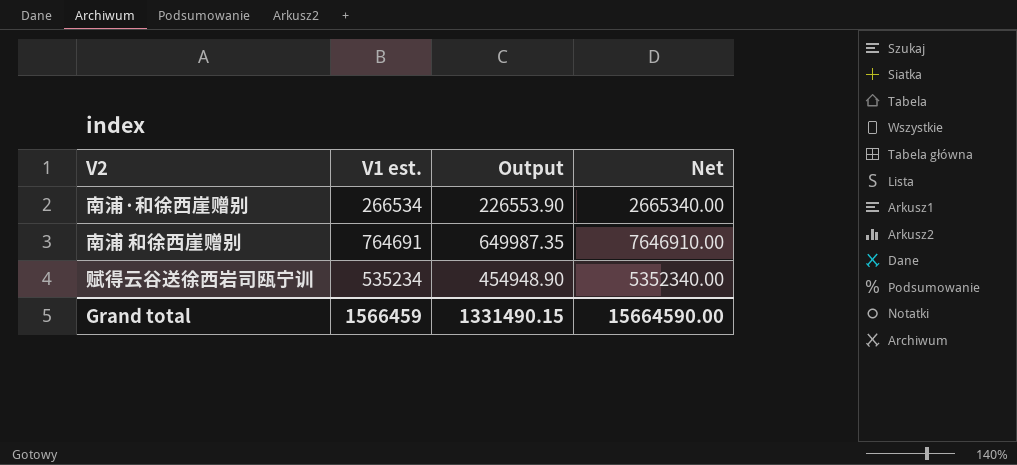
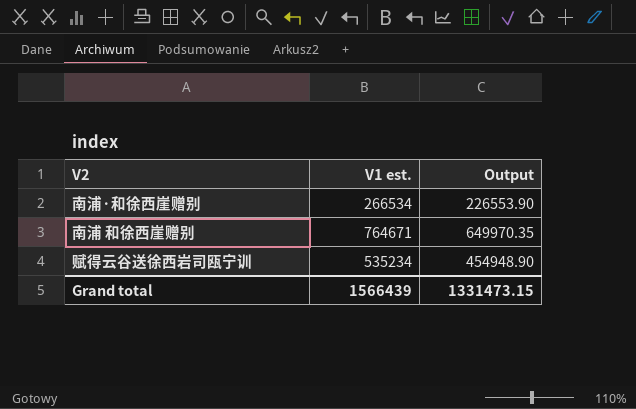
column Net | formula: [V1 est.] * 10 -> none
南浦 和徐西崖赠别 | V1 est.: 764691 -> 764671
南浦 和徐西崖赠别 | Output: 649987.35 -> 649970.35
Grand total | V1 est.: 1566459 -> 1566439
Grand total | Output: 1331490.15 -> 1331473.15

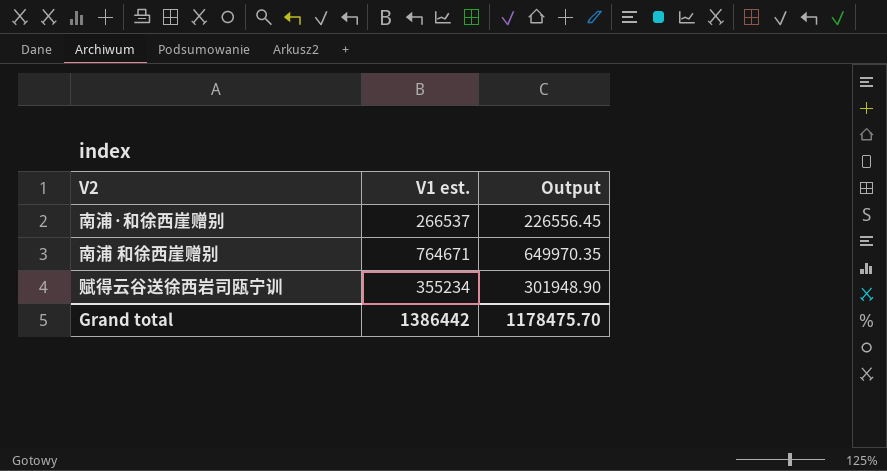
南浦·和徐西崖赠别 | V1 est.: 266534 -> 266537
南浦·和徐西崖赠别 | Output: 226553.90 -> 226556.45
赋得云谷送徐西岩司瓯宁训 | V1 est.: 535234 -> 355234
赋得云谷送徐西岩司瓯宁训 | Output: 454948.90 -> 301948.90
Grand total | V1 est.: 1566439 -> 1386442
Grand total | Output: 1331473.15 -> 1178475.70

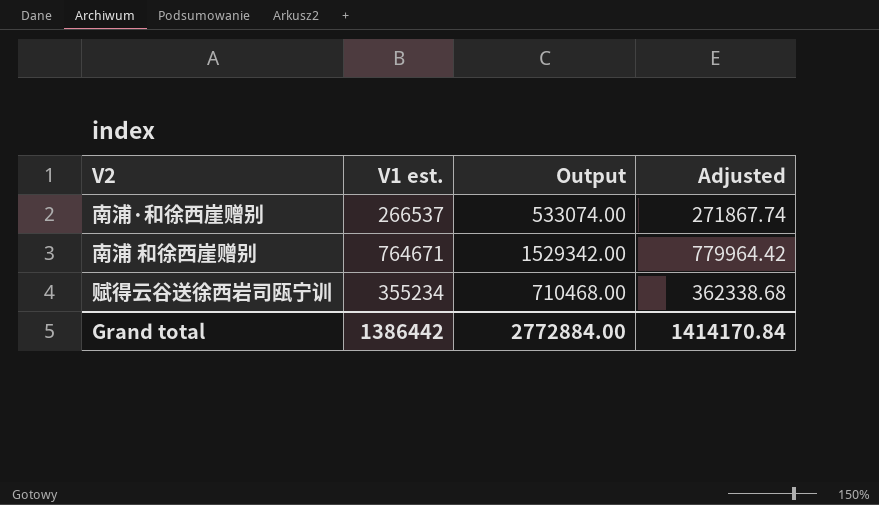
column Output | formula: [V1 est.] * 0.85 -> [V1 est.] * 2
column Adjusted | formula: none -> [V1 est.] * 1.02
Grand total | Output: 1178475.70 -> 2772884.00

